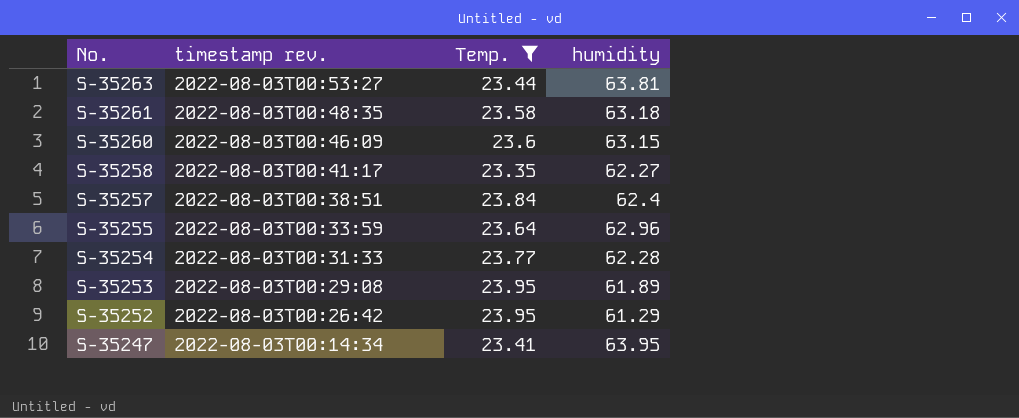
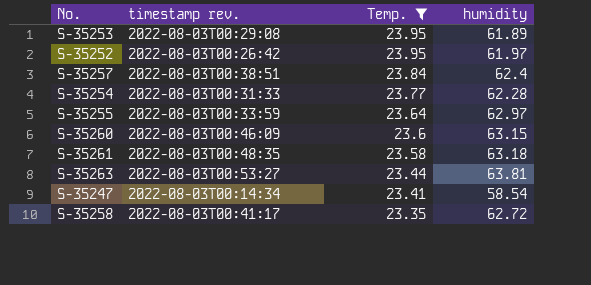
row order: No. descending -> Temp. descending
S-35252 | humidity: 61.29 -> 61.97
S-35255 | humidity: 62.96 -> 62.97
S-35247 | humidity: 63.95 -> 58.54
S-35258 | humidity: 62.27 -> 62.72

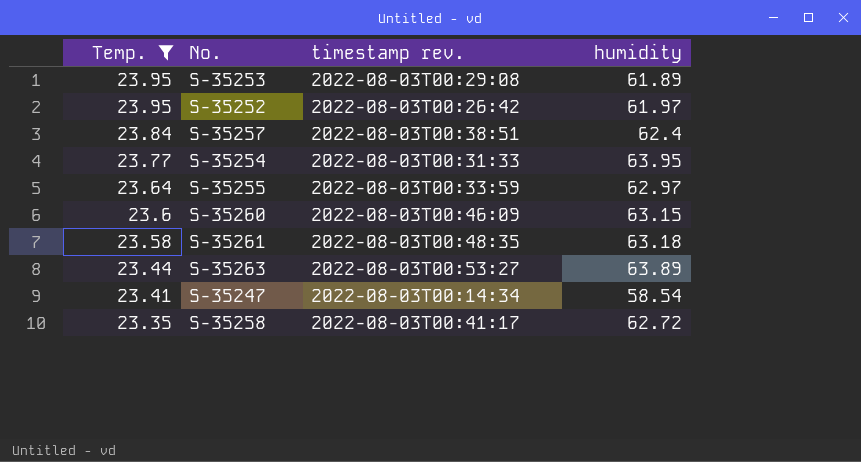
column Temp. | position: 3 -> 1
S-35254 | humidity: 62.28 -> 63.95
S-35263 | humidity: 63.81 -> 63.89

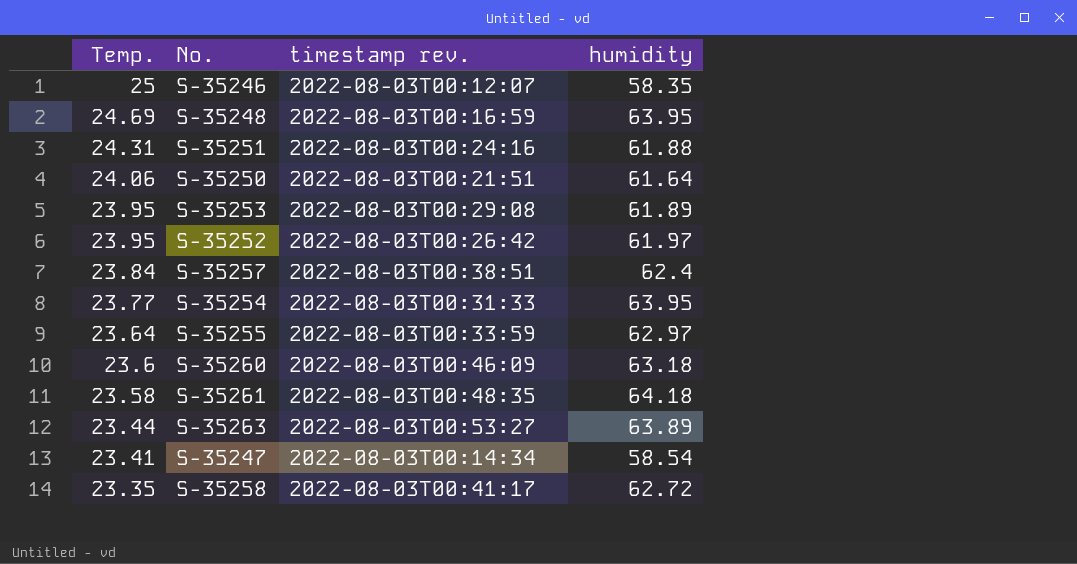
filter: Temp. <= 23.95 -> none
S-35260 | humidity: 63.15 -> 63.18
S-35261 | humidity: 63.18 -> 64.18

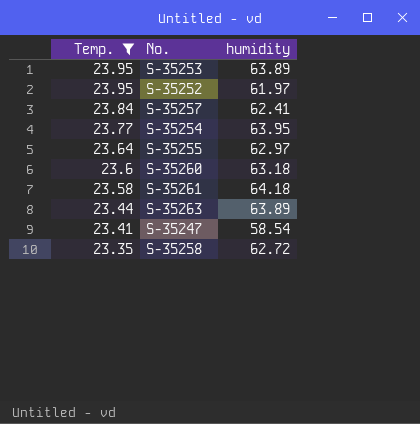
filter: none -> Temp. <= 23.95
column timestamp rev. | position: 3 -> none
S-35253 | humidity: 61.89 -> 63.89
S-35257 | humidity: 62.4 -> 62.41

